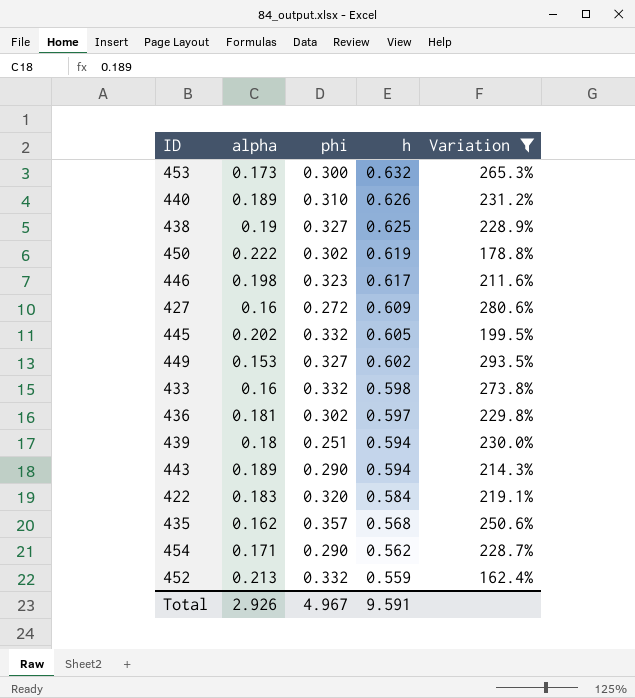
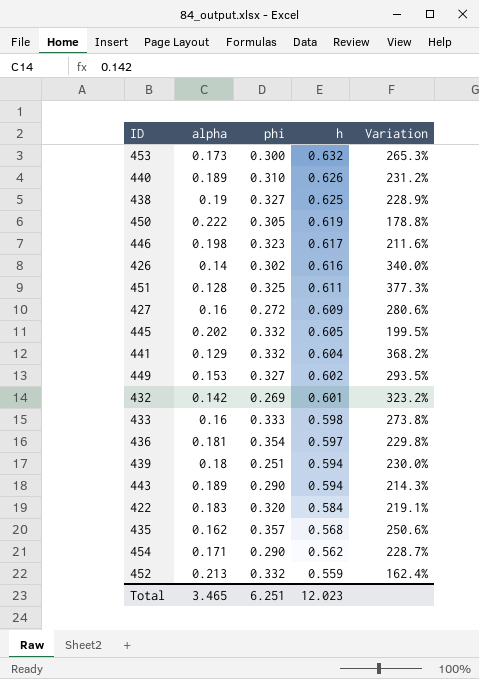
filter: Variation <= 293.5% -> none
450 | phi: 0.302 -> 0.305
433 | phi: 0.332 -> 0.333
436 | phi: 0.302 -> 0.354
Total | alpha: 2.926 -> 3.465
Total | phi: 4.967 -> 6.251
Total | h: 9.591 -> 12.023

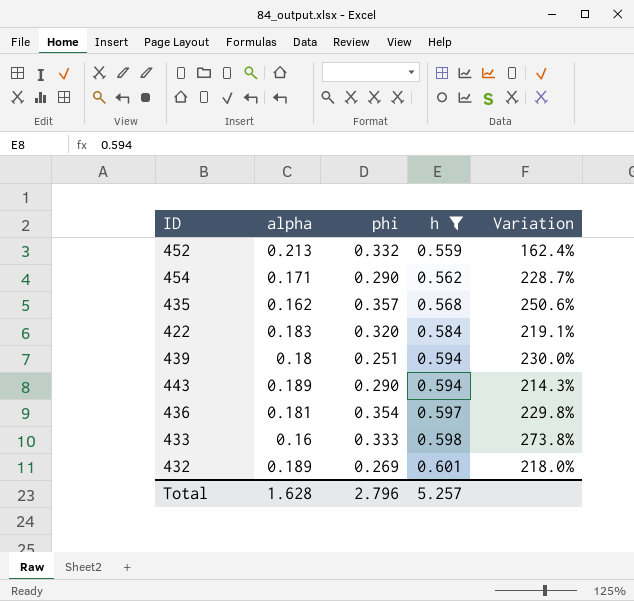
filter: none -> h <= 0.601
row order: h descending -> h ascending
432 | alpha: 0.142 -> 0.189
432 | Variation: 323.2% -> 218.0%
Total | alpha: 3.465 -> 1.628
Total | phi: 6.251 -> 2.796
Total | h: 12.023 -> 5.257

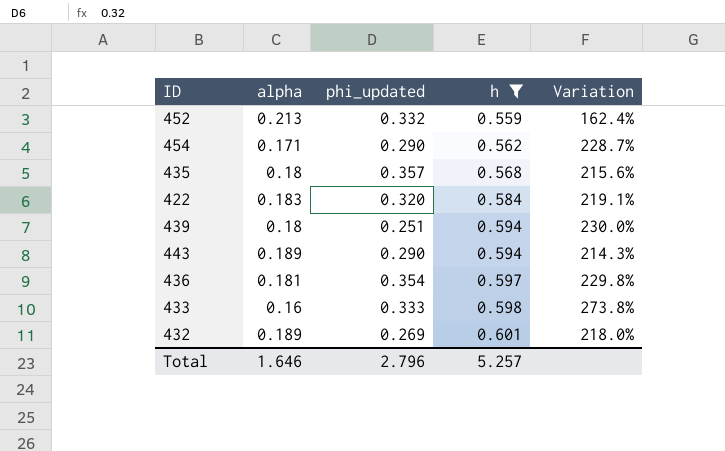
column name: phi -> phi_updated
435 | alpha: 0.162 -> 0.18
435 | Variation: 250.6% -> 215.6%
Total | alpha: 1.628 -> 1.646

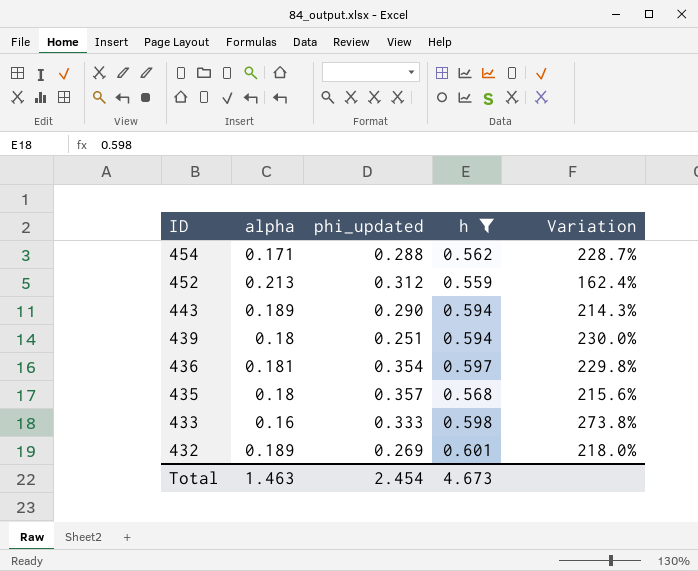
row order: h ascending -> ID descending
row 422: 0.183 | 0.320 | 0.584 | 219.1% -> none
454 | phi_updated: 0.290 -> 0.288
452 | phi_updated: 0.332 -> 0.312
Total | alpha: 1.646 -> 1.463
Total | phi_updated: 2.796 -> 2.454
Total | h: 5.257 -> 4.673

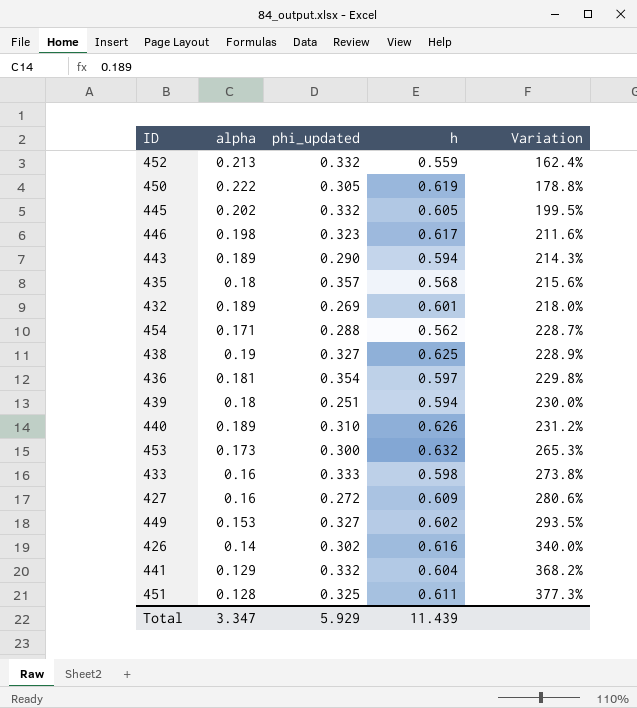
filter: h <= 0.601 -> none
row order: ID descending -> Variation ascending
452 | phi_updated: 0.312 -> 0.332
Total | alpha: 1.463 -> 3.347
Total | phi_updated: 2.454 -> 5.929
Total | h: 4.673 -> 11.439

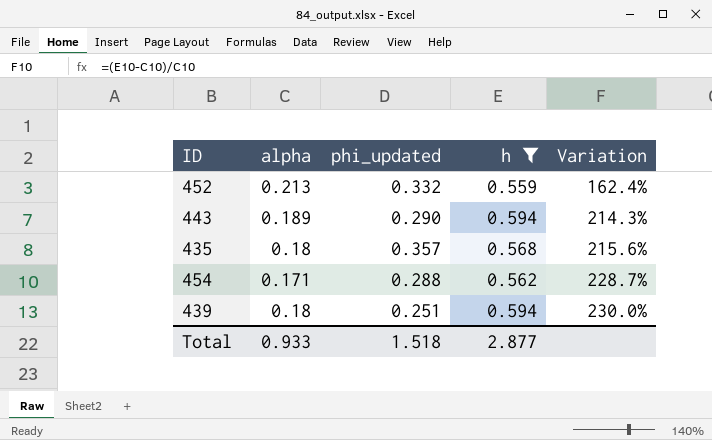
filter: none -> h <= 0.594
Total | alpha: 3.347 -> 0.933
Total | phi_updated: 5.929 -> 1.518
Total | h: 11.439 -> 2.877

